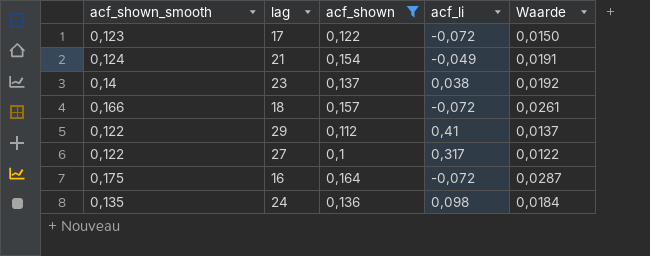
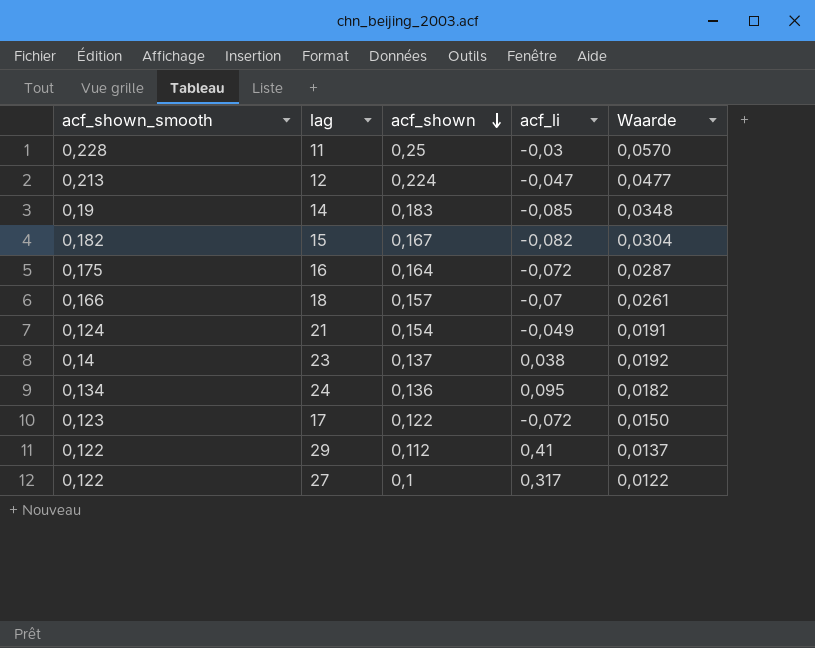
filter: acf_shown <= 0,164 -> none
row order: none -> acf_shown descending
18 | acf_li: -0,072 -> -0,07
24 | acf_shown_smooth: 0,135 -> 0,134
24 | acf_li: 0,098 -> 0,095
24 | Waarde: 0,0184 -> 0,0182

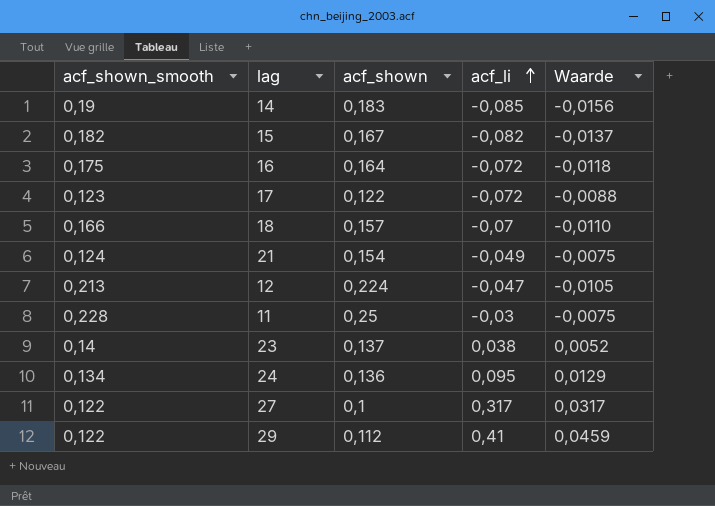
row order: acf_shown descending -> acf_li ascending
column Waarde | formula: [acf_shown_smooth] * [acf_shown] -> [acf_shown] * [acf_li]

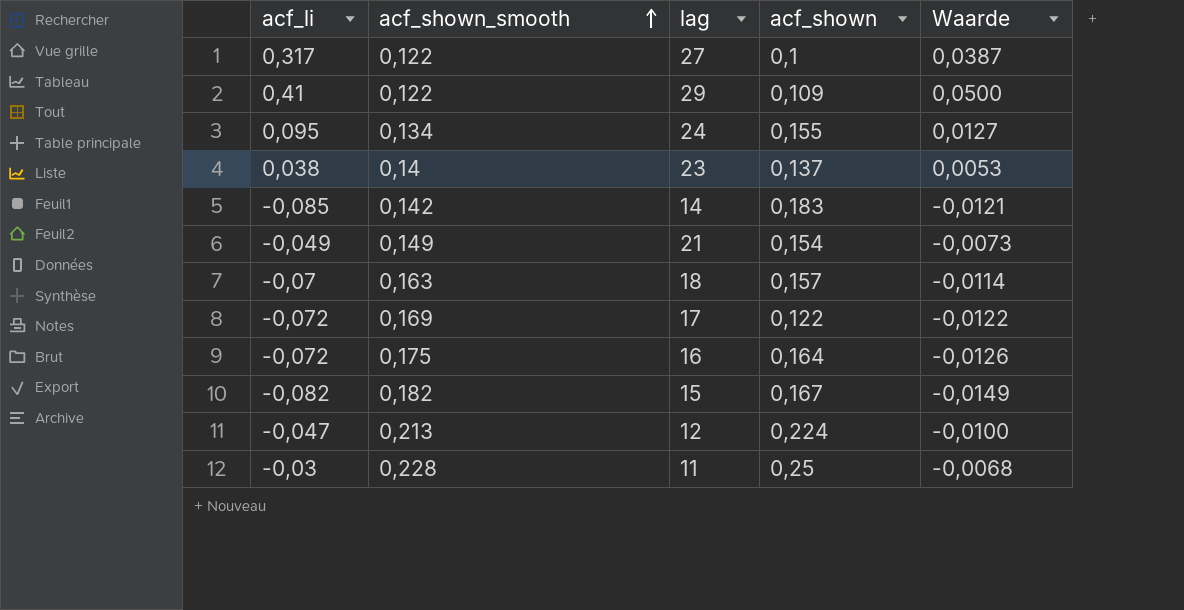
row order: acf_li ascending -> acf_shown_smooth ascending
column acf_li | position: 4 -> 1
column Waarde | formula: [acf_shown] * [acf_li] -> [acf_li] * [acf_shown_smooth]
29 | acf_shown: 0,112 -> 0,109
24 | acf_shown: 0,136 -> 0,155
14 | acf_shown_smooth: 0,19 -> 0,142
21 | acf_shown_smooth: 0,124 -> 0,149
18 | acf_shown_smooth: 0,166 -> 0,163
17 | acf_shown_smooth: 0,123 -> 0,169

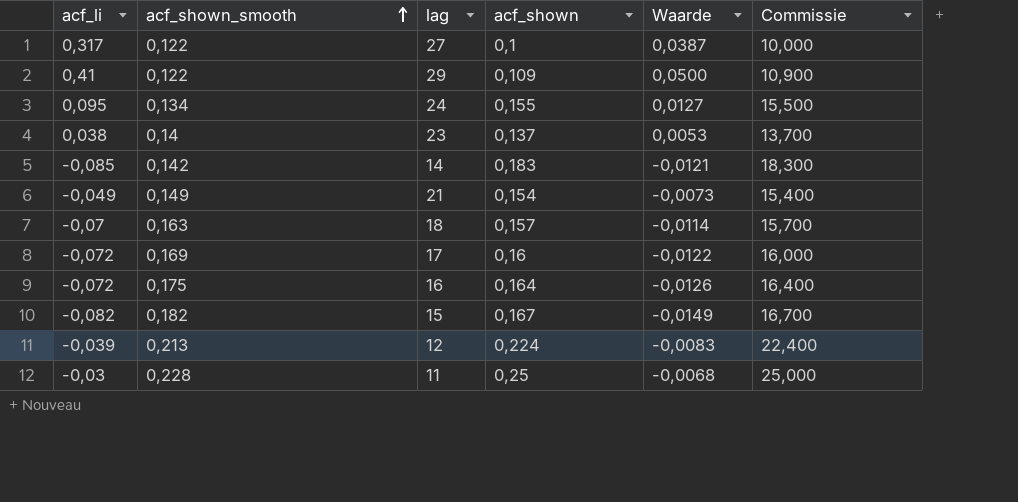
column Commissie | formula: none -> [acf_shown] * 100
17 | acf_shown: 0,122 -> 0,16
12 | acf_li: -0,047 -> -0,039
12 | Waarde: -0,0100 -> -0,0083

